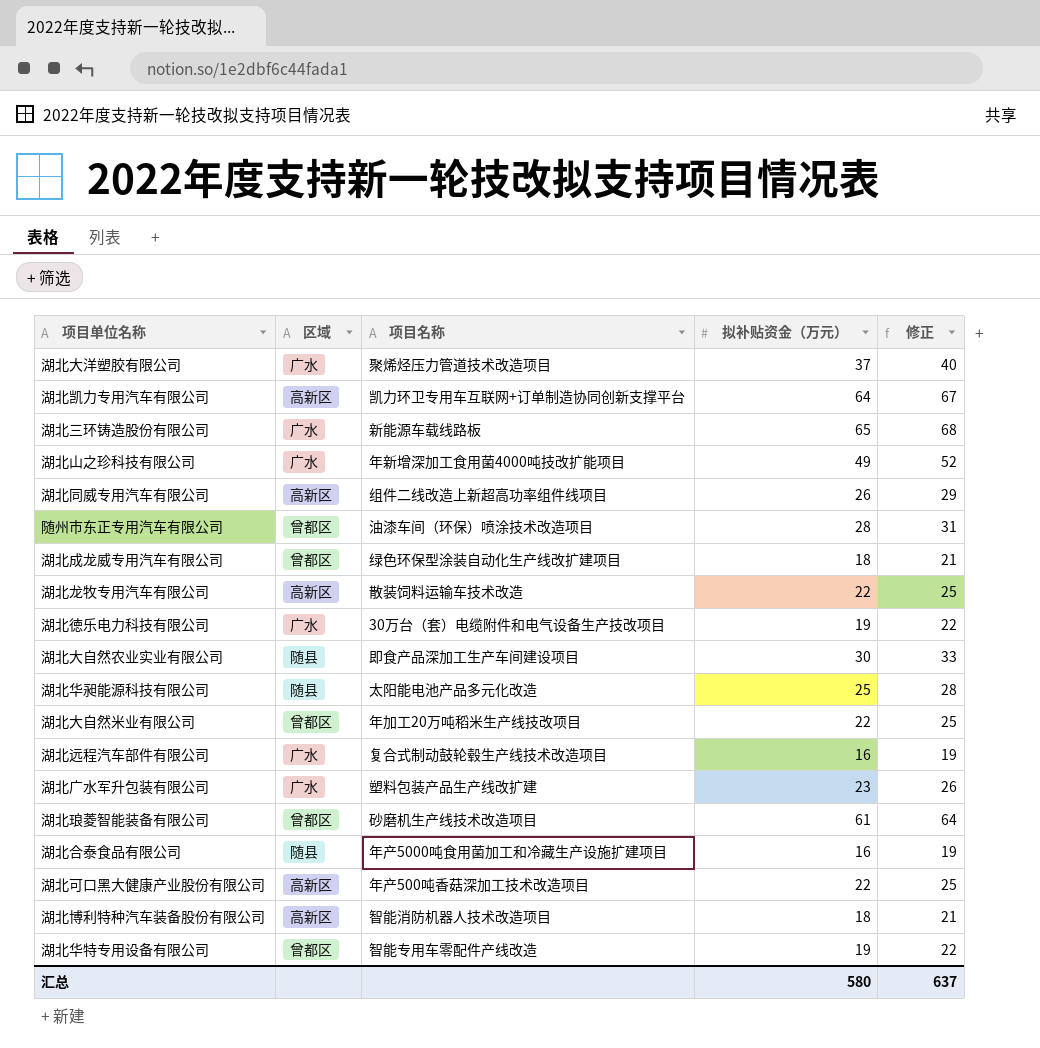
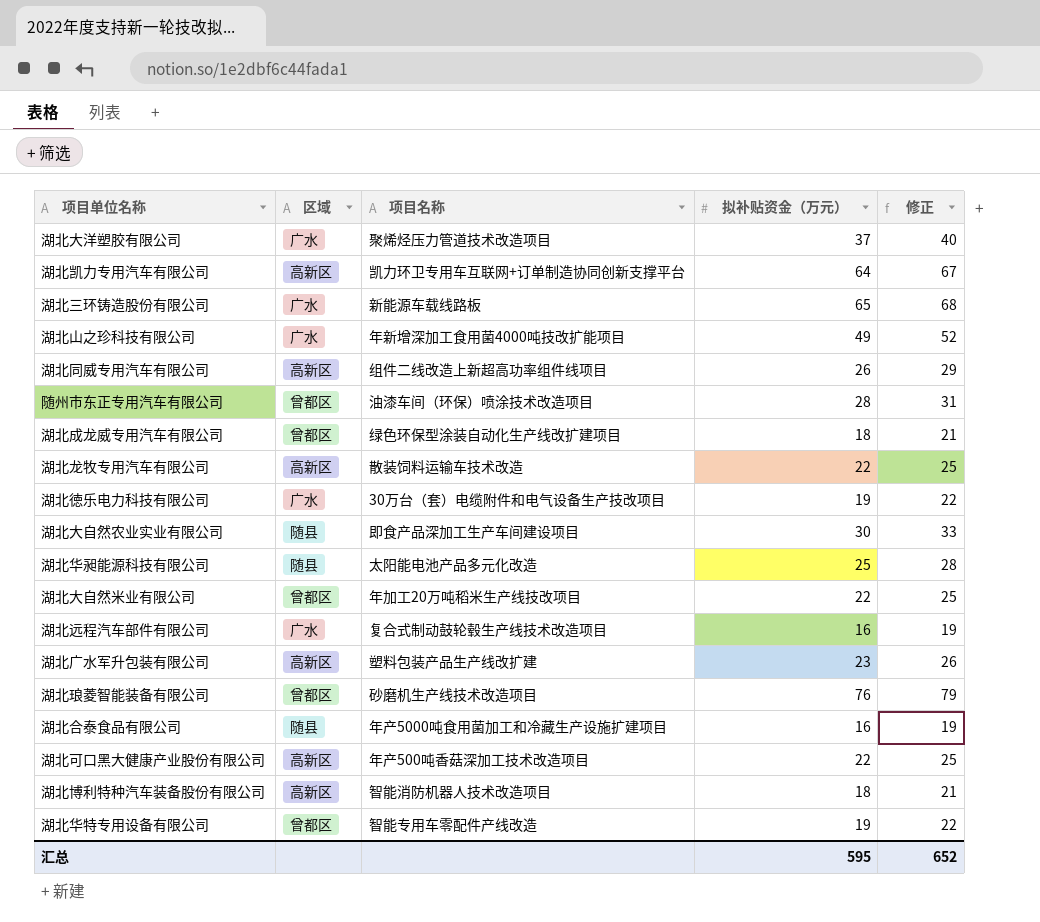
湖北广水军升包装有限公司 | 区域: 广水 -> 高新区
湖北琅菱智能装备有限公司 | 拟补贴资金（万元）: 61 -> 76
湖北琅菱智能装备有限公司 | 修正: 64 -> 79
汇总 | 拟补贴资金（万元）: 580 -> 595
汇总 | 修正: 637 -> 652

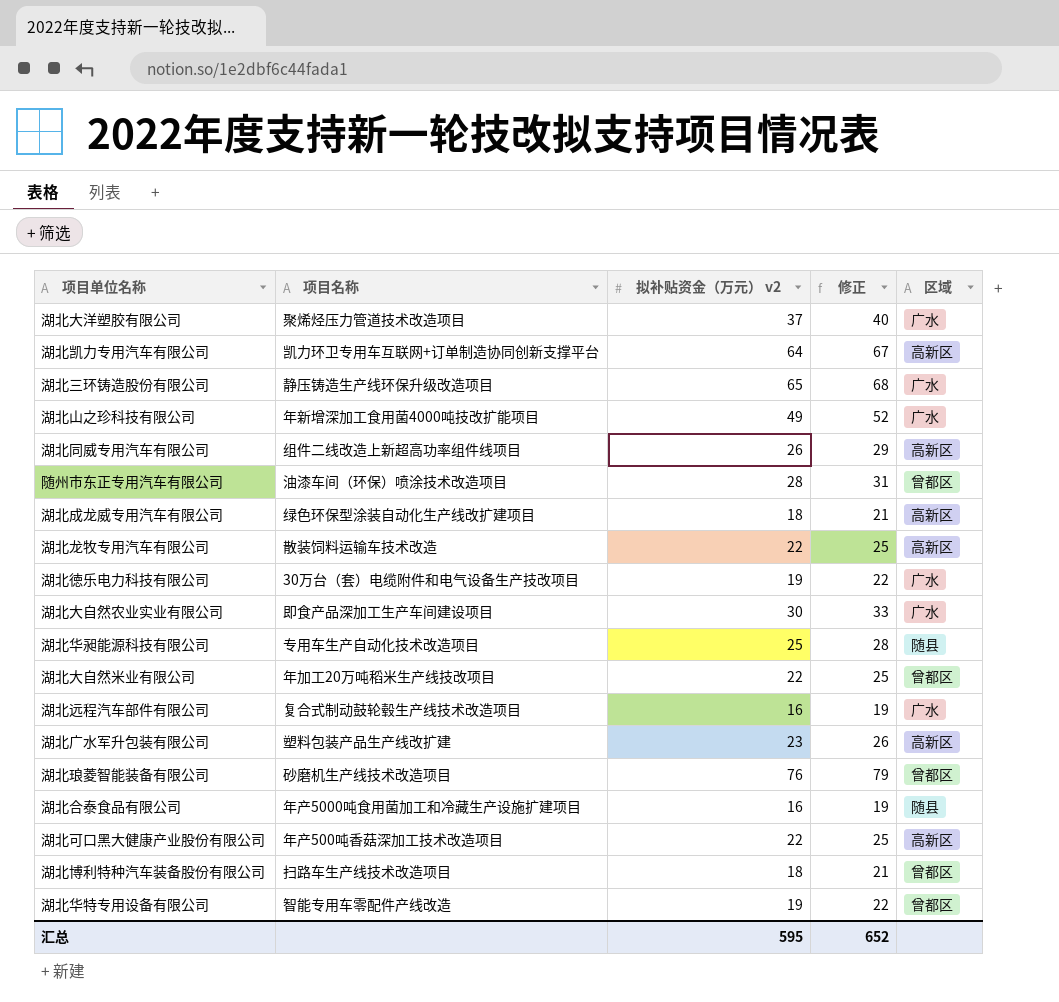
column name: 拟补贴资金（万元） -> 拟补贴资金（万元） v2
column 区域 | position: 2 -> 5
湖北三环铸造股份有限公司 | 项目名称: 新能源车载线路板 -> 静压铸造生产线环保升级改造项目
湖北成龙威专用汽车有限公司 | 区域: 曾都区 -> 高新区
湖北大自然农业实业有限公司 | 区域: 随县 -> 广水
湖北华昶能源科技有限公司 | 项目名称: 太阳能电池产品多元化改造 -> 专用车生产自动化技术改造项目
湖北博利特种汽车装备股份有限公司 | 项目名称: 智能消防机器人技术改造项目 -> 扫路车生产线技术改造项目
湖北博利特种汽车装备股份有限公司 | 区域: 高新区 -> 曾都区

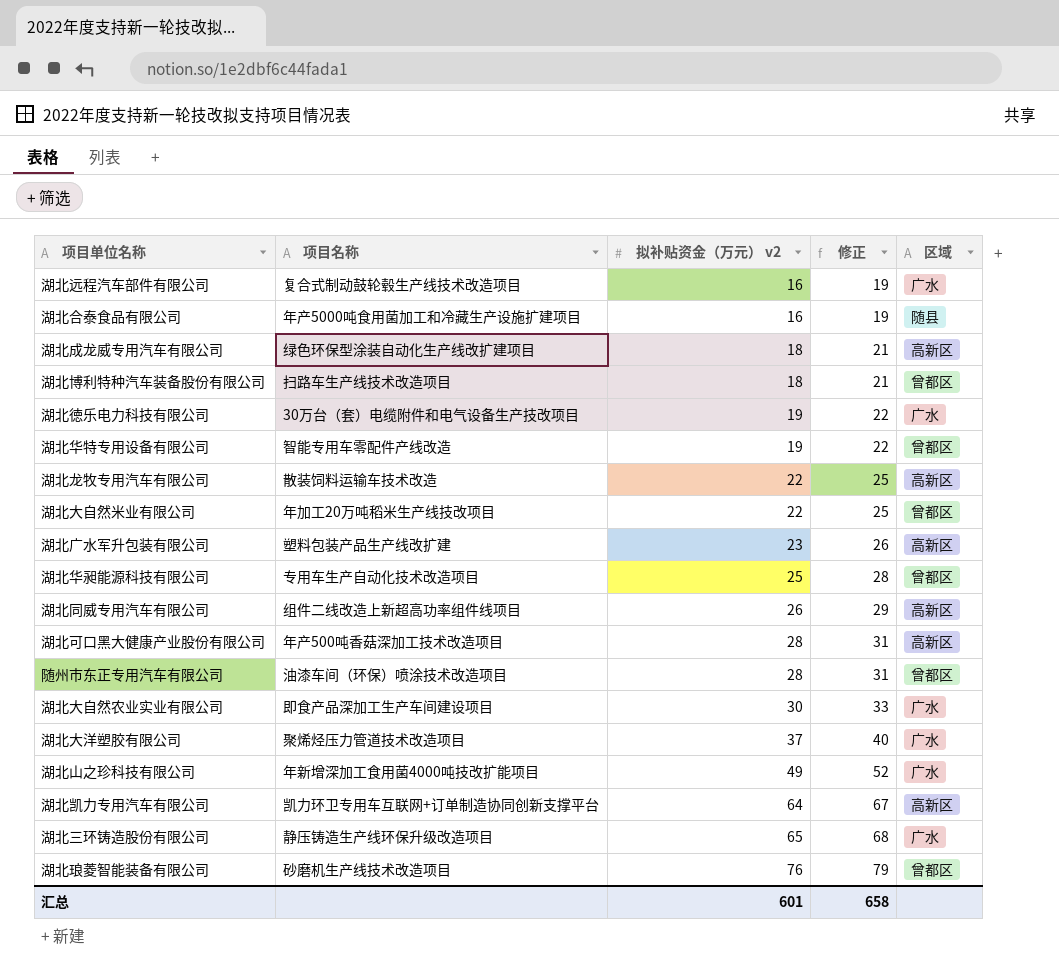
row order: none -> 拟补贴资金（万元） v2 ascending
湖北华昶能源科技有限公司 | 区域: 随县 -> 曾都区
湖北可口黑大健康产业股份有限公司 | 拟补贴资金（万元） v2: 22 -> 28
湖北可口黑大健康产业股份有限公司 | 修正: 25 -> 31
汇总 | 拟补贴资金（万元） v2: 595 -> 601
汇总 | 修正: 652 -> 658

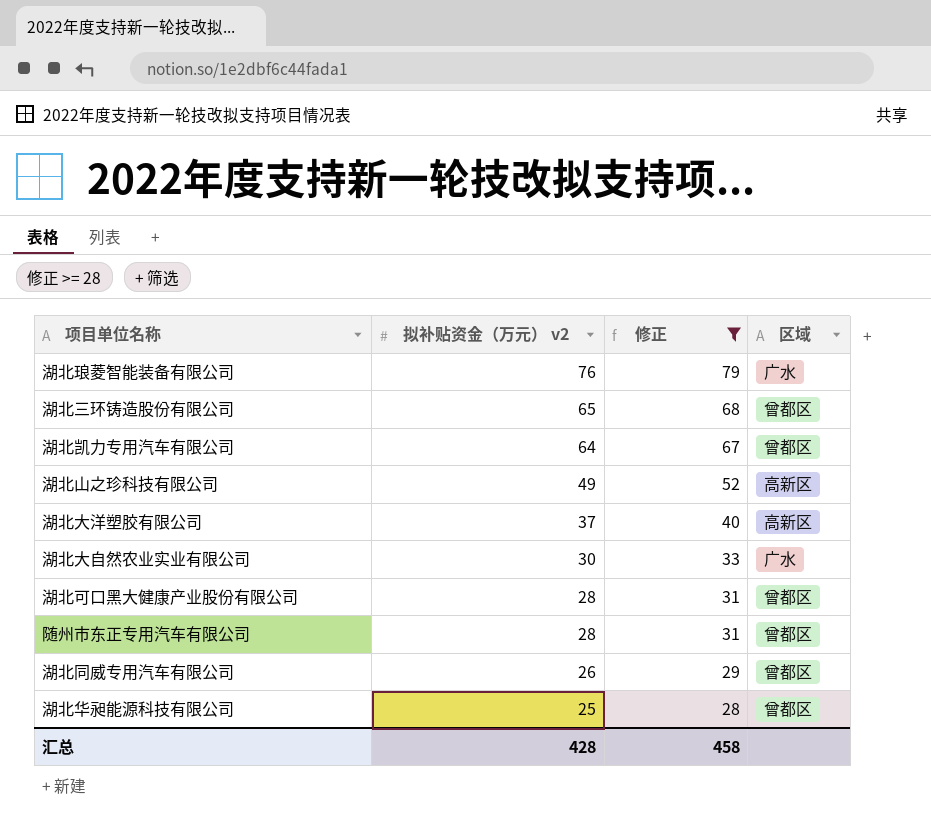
filter: none -> 修正 >= 28
row order: 拟补贴资金（万元） v2 ascending -> 拟补贴资金（万元） v2 descending
column 项目名称 | position: 2 -> none
湖北琅菱智能装备有限公司 | 区域: 曾都区 -> 广水
湖北三环铸造股份有限公司 | 区域: 广水 -> 曾都区
湖北凯力专用汽车有限公司 | 区域: 高新区 -> 曾都区
湖北山之珍科技有限公司 | 区域: 广水 -> 高新区
湖北大洋塑胶有限公司 | 区域: 广水 -> 高新区
湖北可口黑大健康产业股份有限公司 | 区域: 高新区 -> 曾都区
湖北同威专用汽车有限公司 | 区域: 高新区 -> 曾都区
汇总 | 拟补贴资金（万元） v2: 601 -> 428
汇总 | 修正: 658 -> 458

